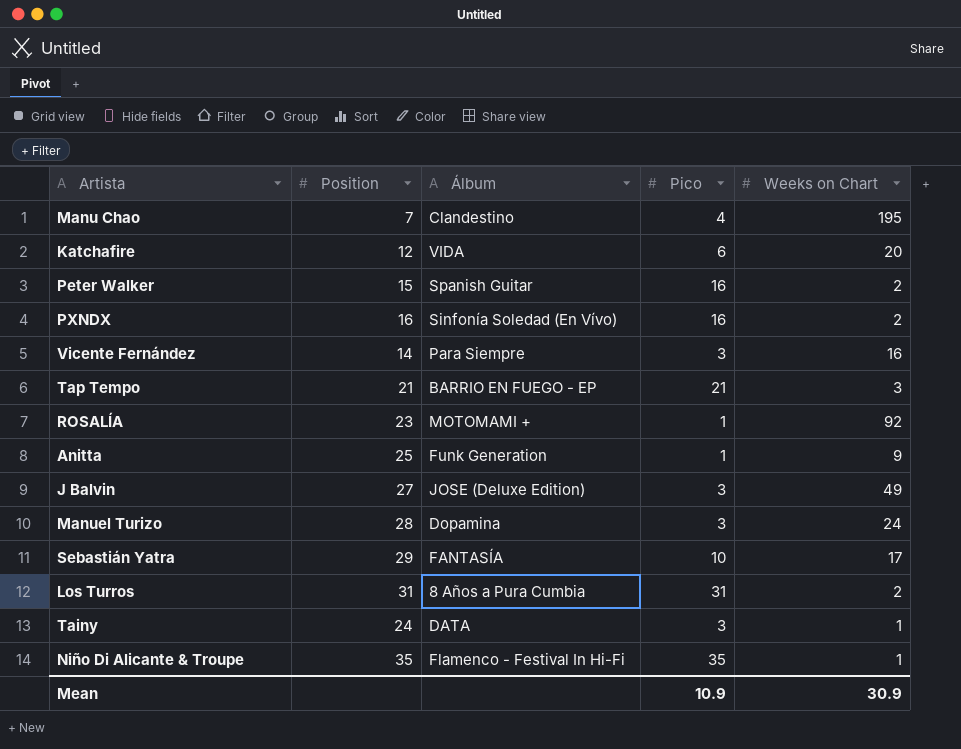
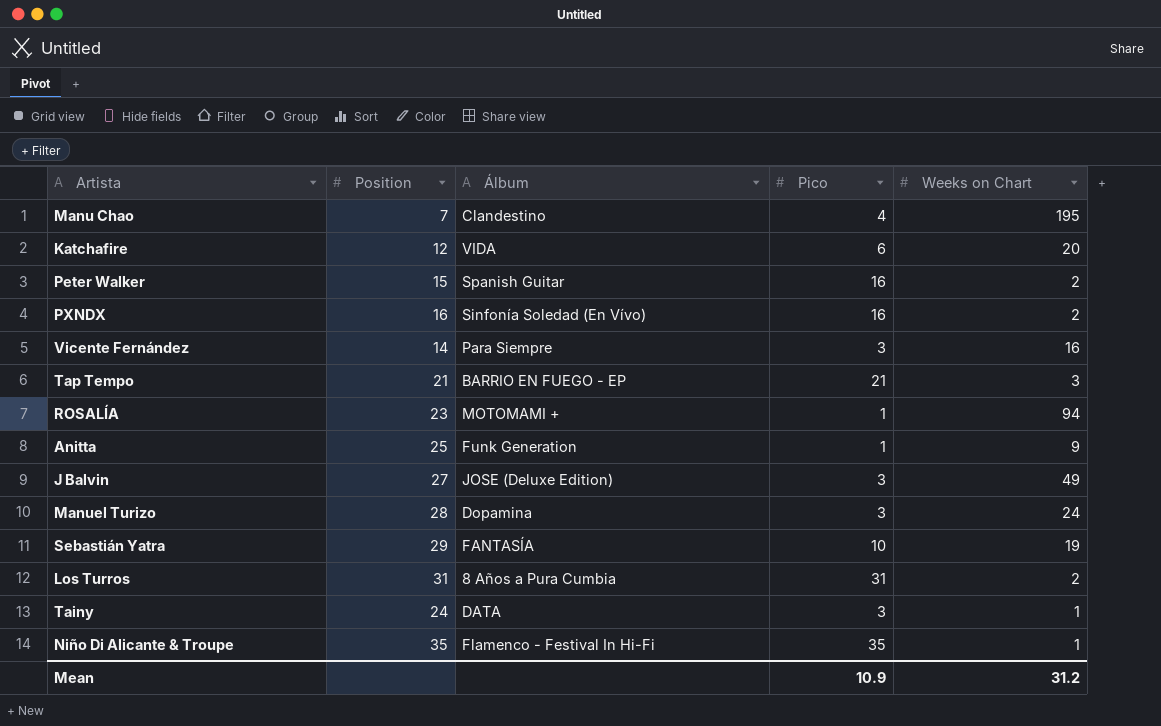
ROSALÍA | Weeks on Chart: 92 -> 94
Sebastián Yatra | Weeks on Chart: 17 -> 19
Mean | Weeks on Chart: 30.9 -> 31.2

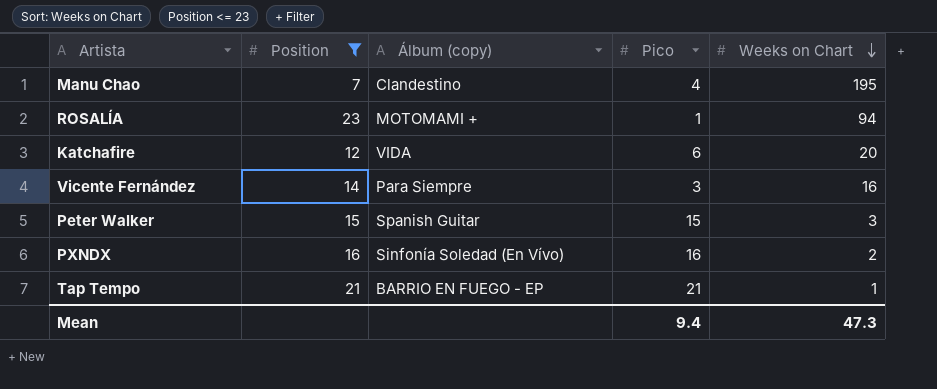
filter: none -> Position <= 23
row order: none -> Weeks on Chart descending
column name: Álbum -> Álbum (copy)
Peter Walker | Pico: 16 -> 15
Peter Walker | Weeks on Chart: 2 -> 3
Tap Tempo | Weeks on Chart: 3 -> 1
Mean | Pico: 10.9 -> 9.4
Mean | Weeks on Chart: 31.2 -> 47.3

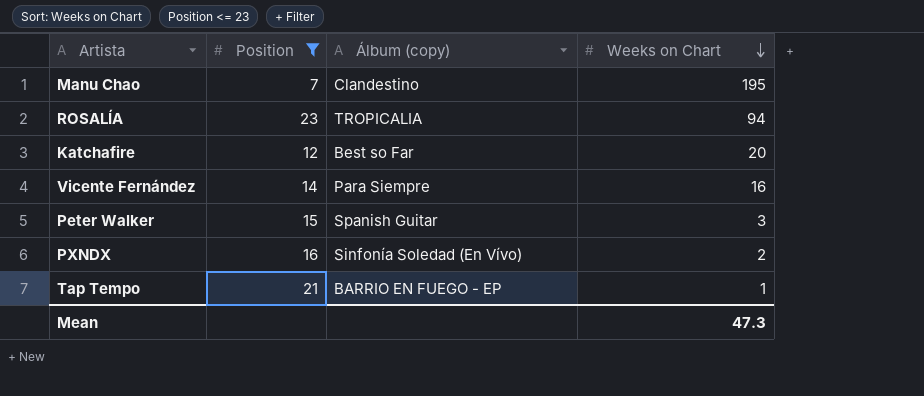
column Pico | position: 4 -> none
ROSALÍA | Álbum (copy): MOTOMAMI + -> TROPICALIA
Katchafire | Álbum (copy): VIDA -> Best so Far

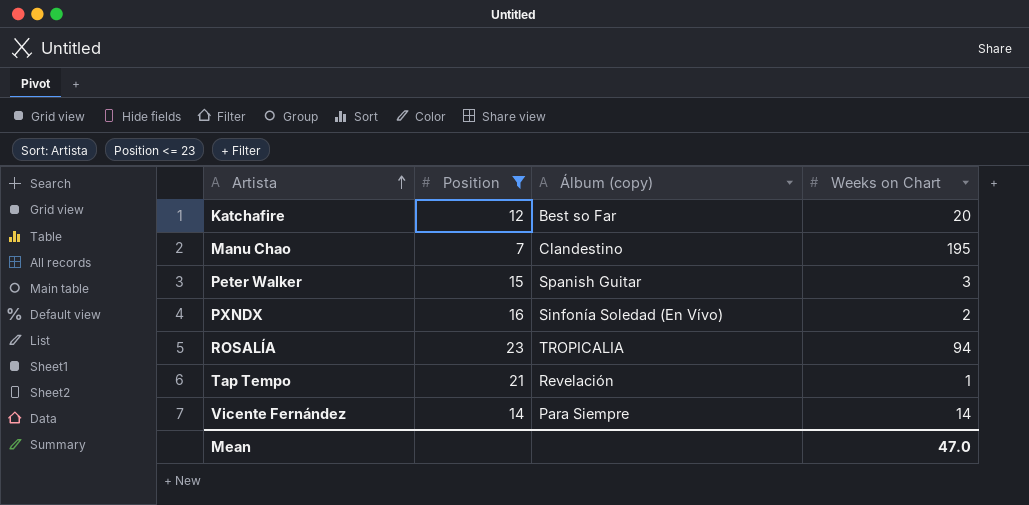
row order: Weeks on Chart descending -> Artista ascending
Tap Tempo | Álbum (copy): BARRIO EN FUEGO - EP -> Revelación
Vicente Fernández | Weeks on Chart: 16 -> 14
Mean | Weeks on Chart: 47.3 -> 47.0

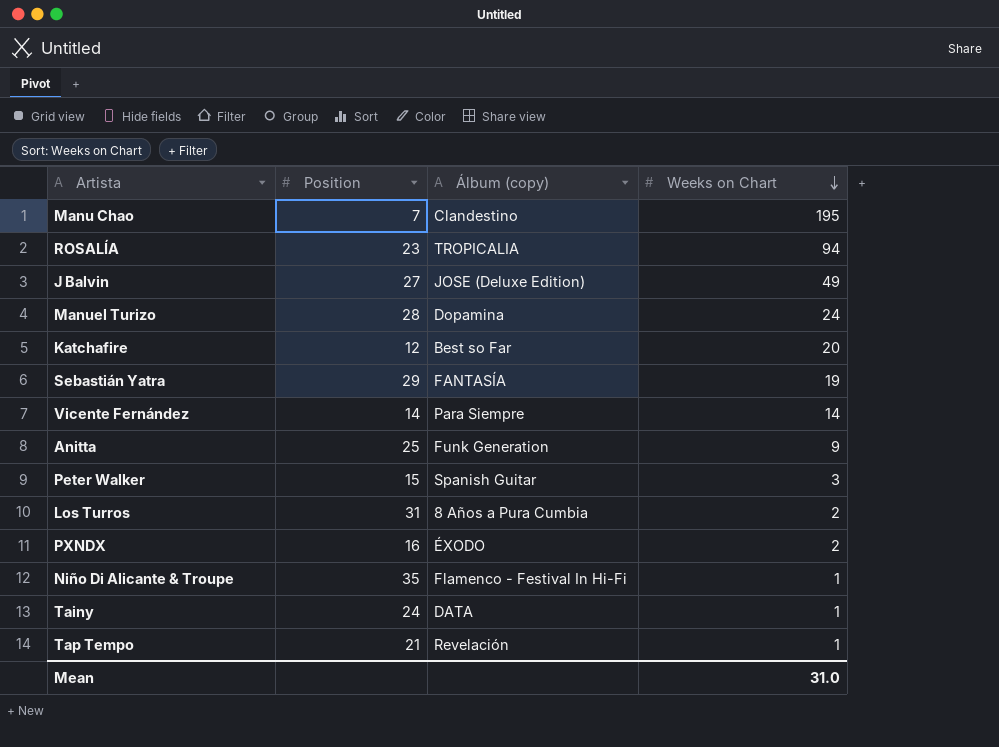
filter: Position <= 23 -> none
row order: Artista ascending -> Weeks on Chart descending
PXNDX | Álbum (copy): Sinfonía Soledad (En Vívo) -> ÉXODO
Mean | Weeks on Chart: 47.0 -> 31.0

